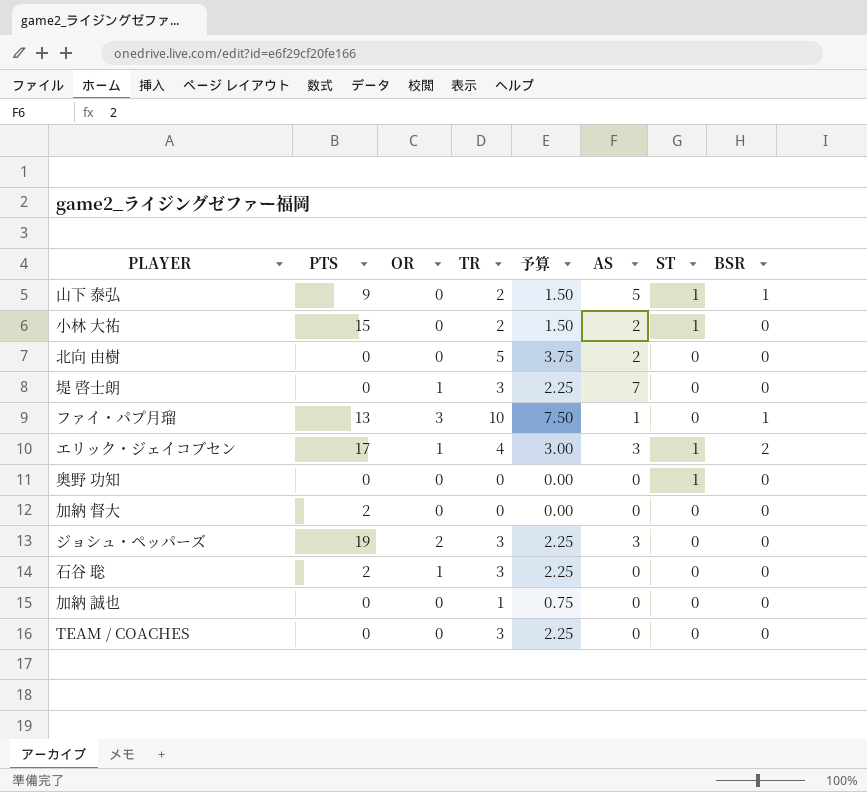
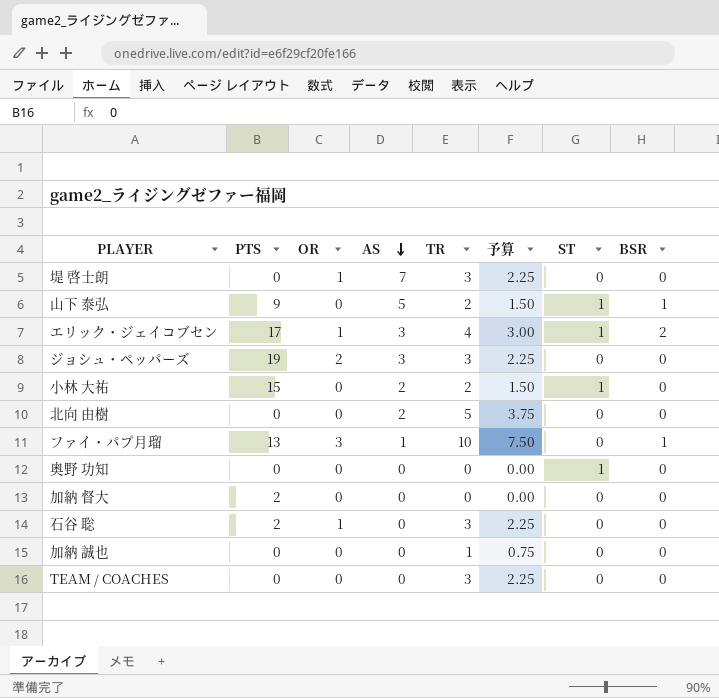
row order: none -> AS descending
column AS | position: 6 -> 4

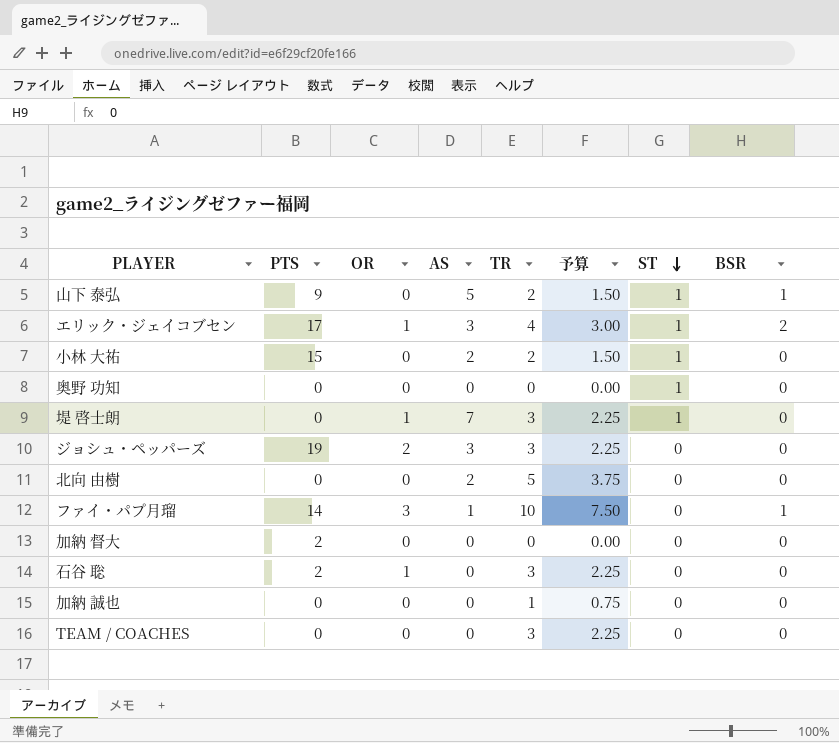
row order: AS descending -> ST descending
堤 啓士朗 | ST: 0 -> 1
ファイ・パプ月瑠 | PTS: 13 -> 14

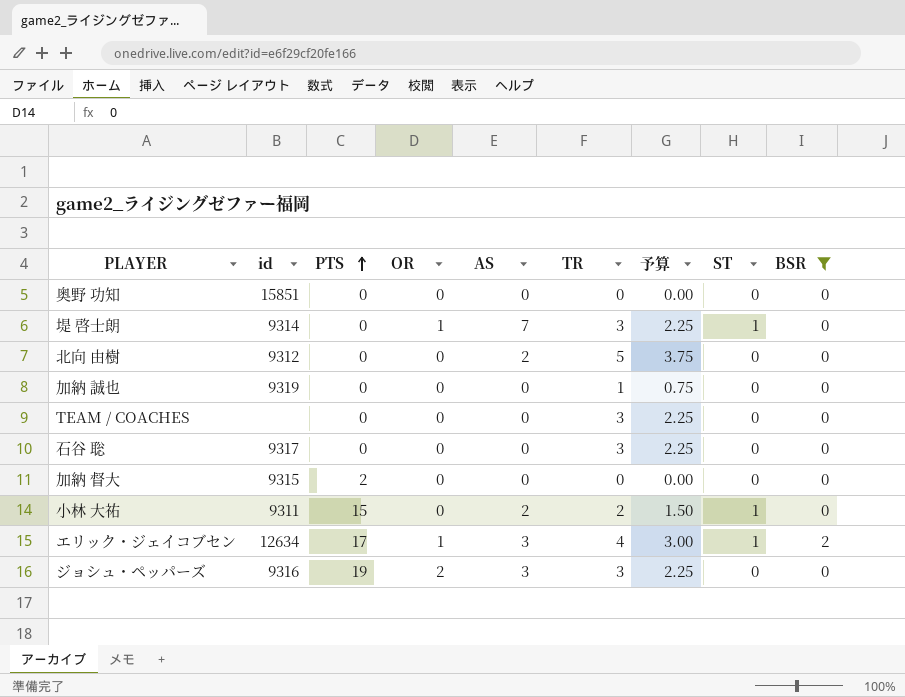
filter: none -> BSR != 1
row order: ST descending -> PTS ascending
column id | position: none -> 2
奥野 功知 | ST: 1 -> 0
石谷 聡 | PTS: 2 -> 0
石谷 聡 | OR: 1 -> 0

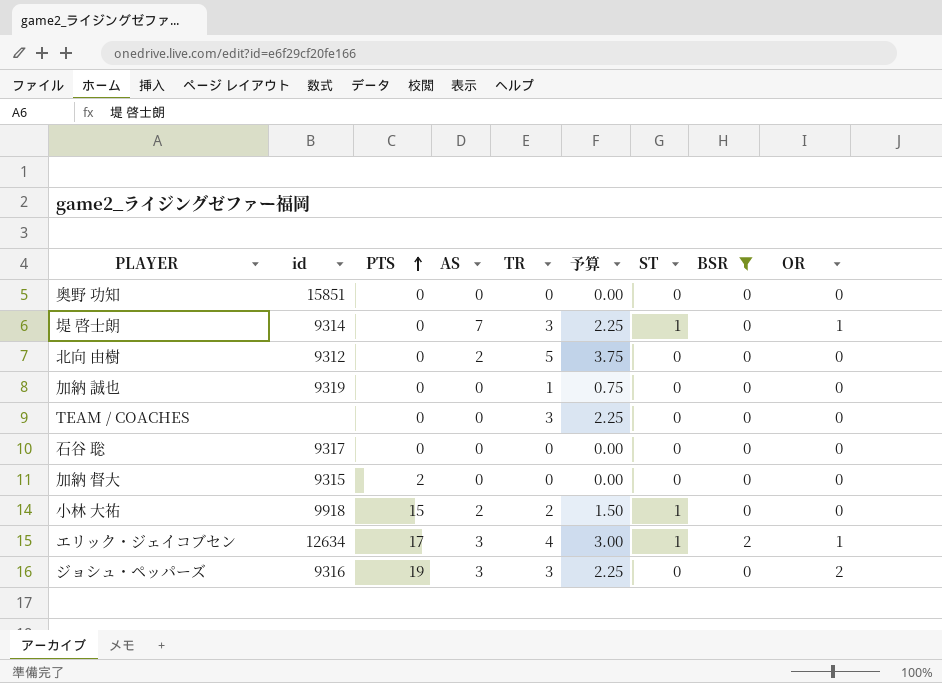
column OR | position: 4 -> 9
石谷 聡 | TR: 3 -> 0
石谷 聡 | 予算: 2.25 -> 0.00
小林 大祐 | id: 9311 -> 9918

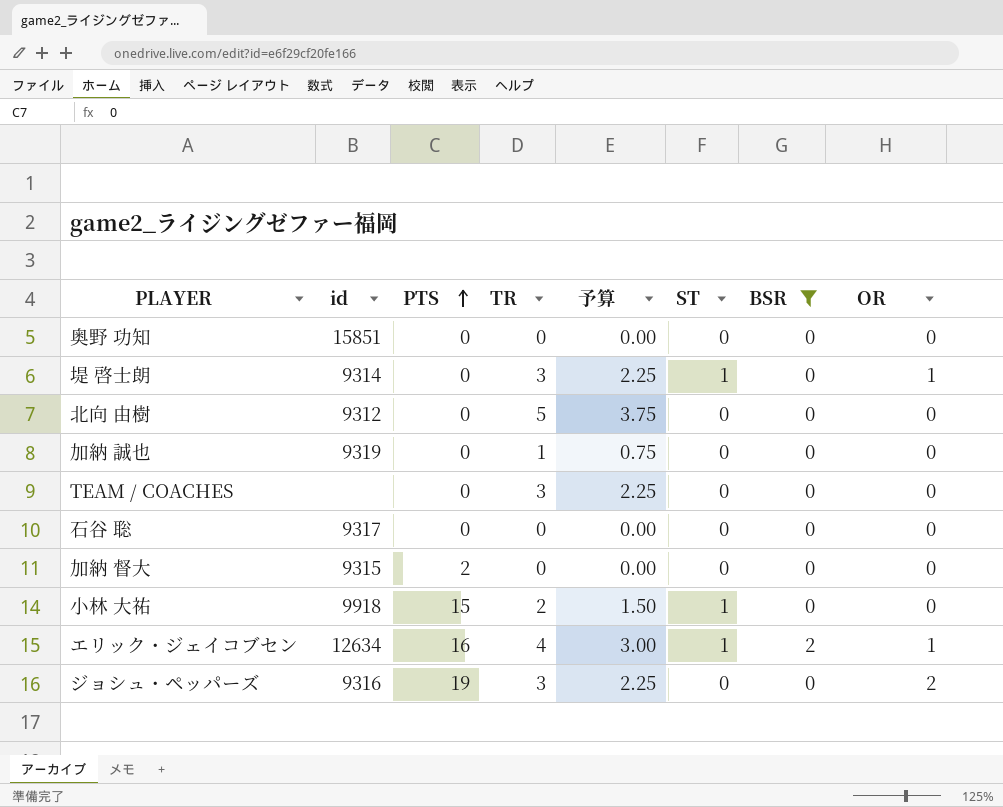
column AS | position: 4 -> none
エリック・ジェイコブセン | PTS: 17 -> 16

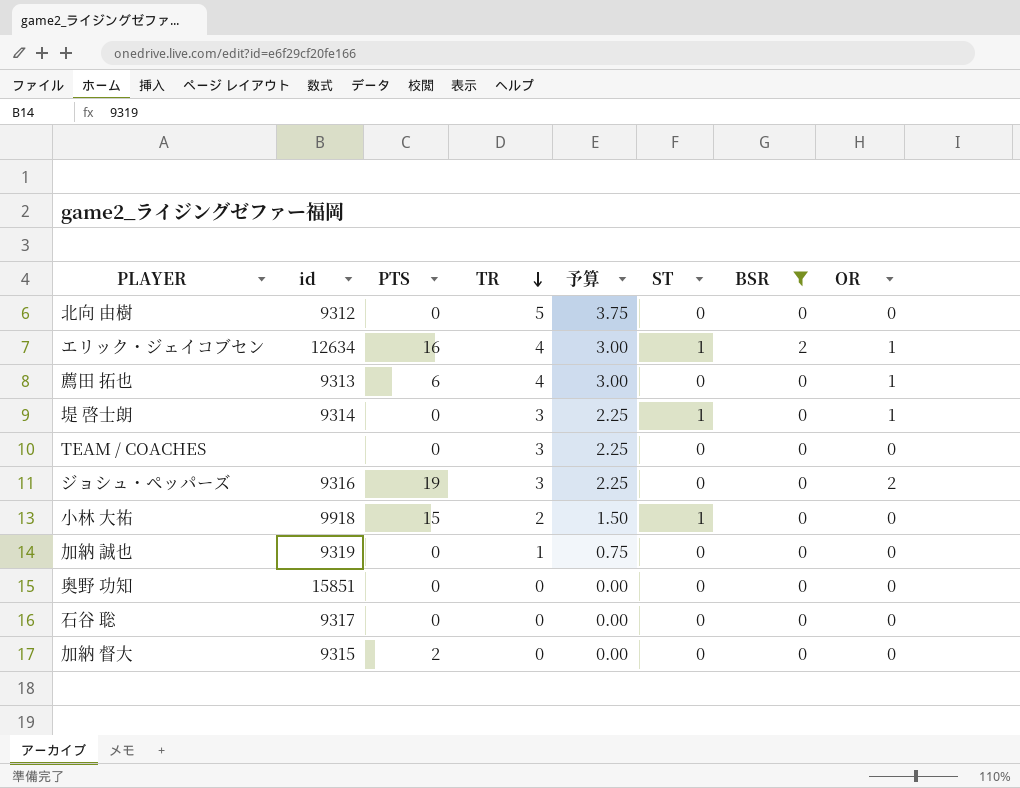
row order: PTS ascending -> TR descending
row 薦田 拓也: none -> 9313 | 6 | 4 | 3.00 | 0 | 0 | 1

